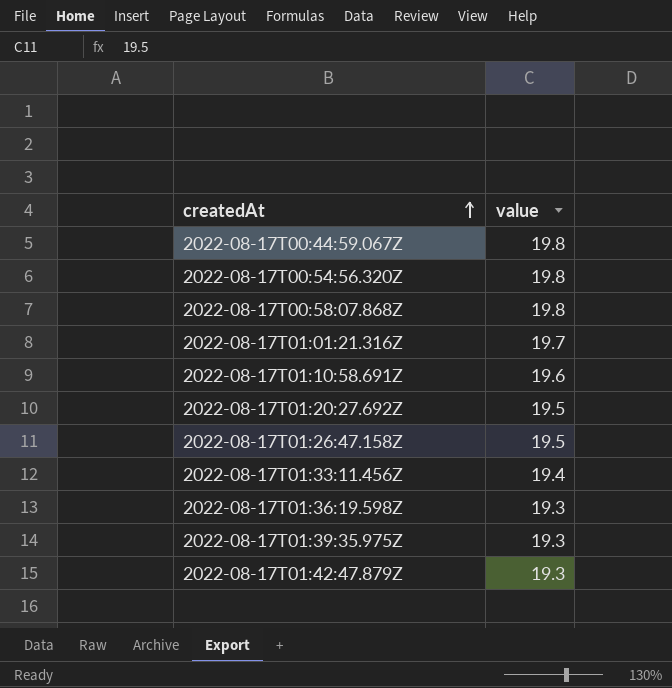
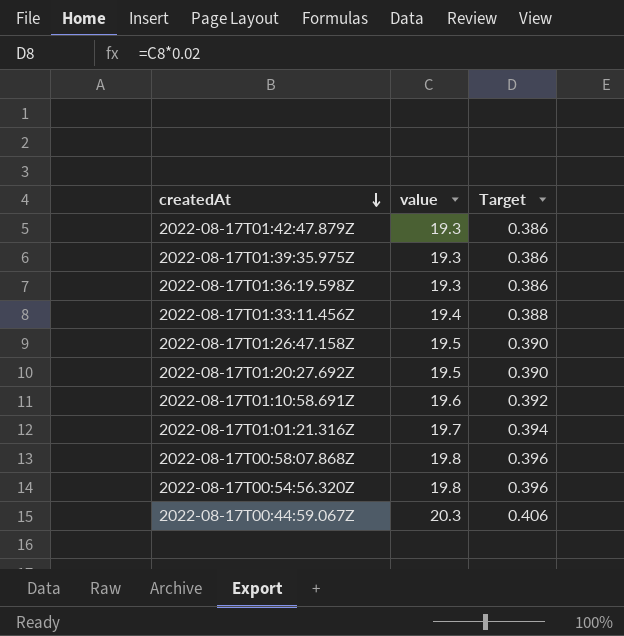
row order: createdAt ascending -> createdAt descending
column Target | formula: none -> [value] * 0.02
2022-08-17T00:44:59.067Z | value: 19.8 -> 20.3

